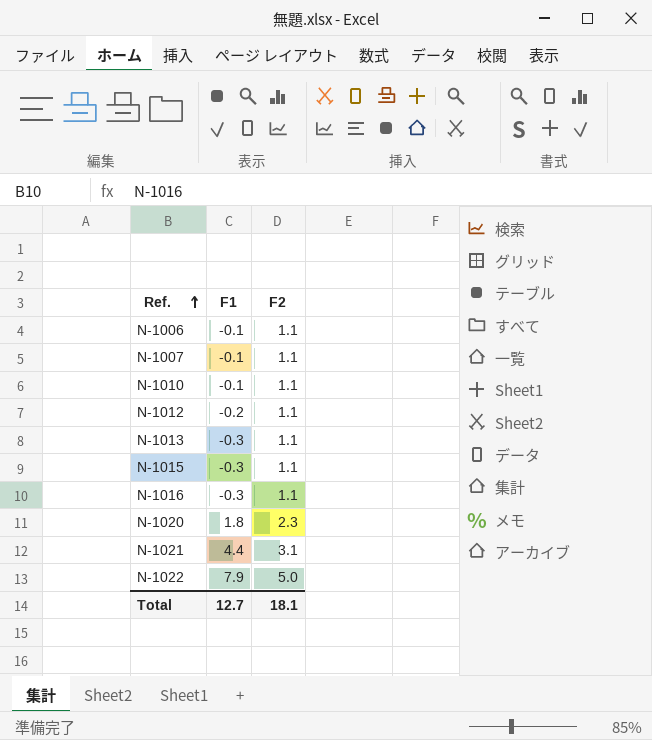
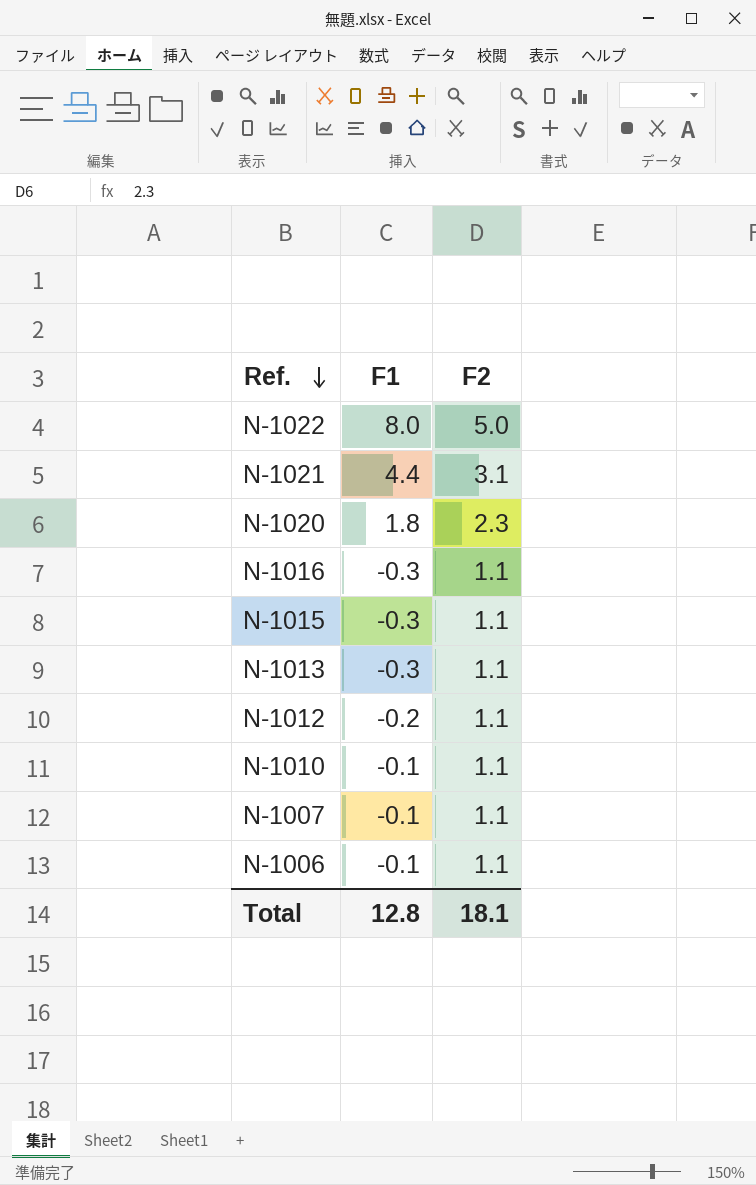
row order: Ref. ascending -> Ref. descending
N-1022 | F1: 7.9 -> 8.0
Total | F1: 12.7 -> 12.8

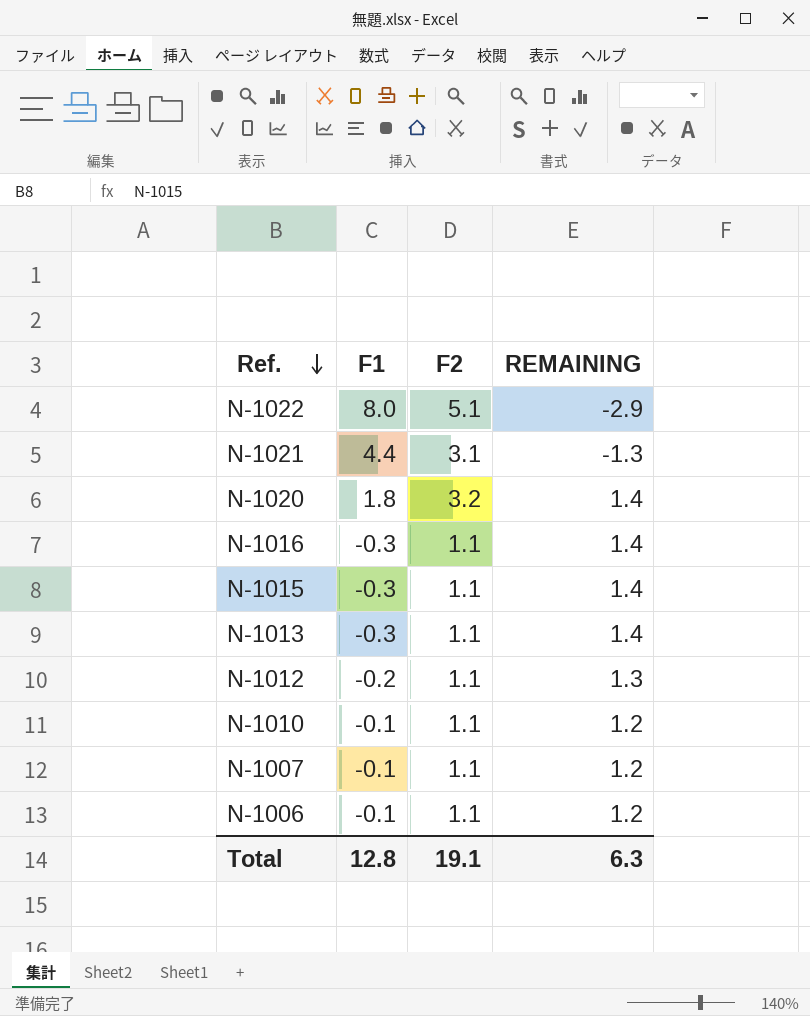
column REMAINING | formula: none -> [F2] - [F1]
N-1022 | F2: 5.0 -> 5.1
N-1020 | F2: 2.3 -> 3.2
Total | F2: 18.1 -> 19.1

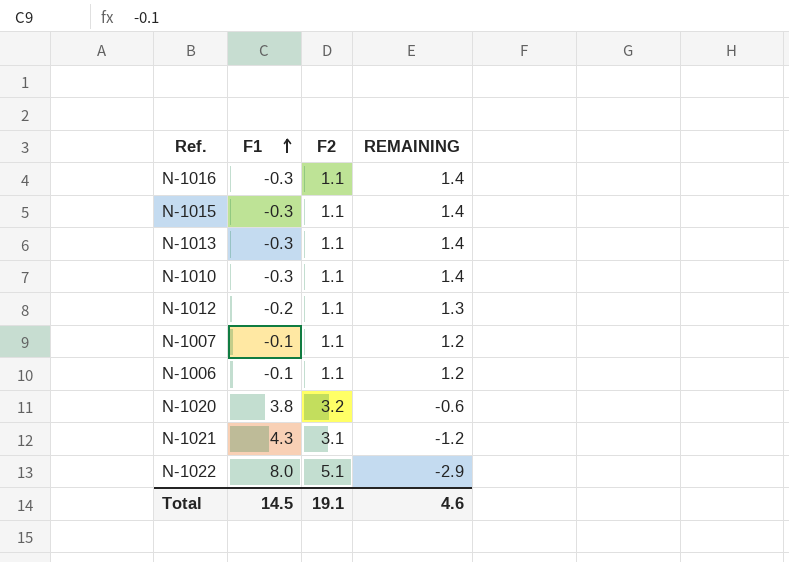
row order: Ref. descending -> F1 ascending
N-1010 | F1: -0.1 -> -0.3
N-1010 | REMAINING: 1.2 -> 1.4
N-1020 | F1: 1.8 -> 3.8
N-1020 | REMAINING: 1.4 -> -0.6
N-1021 | F1: 4.4 -> 4.3
N-1021 | REMAINING: -1.3 -> -1.2
Total | F1: 12.8 -> 14.5
Total | REMAINING: 6.3 -> 4.6

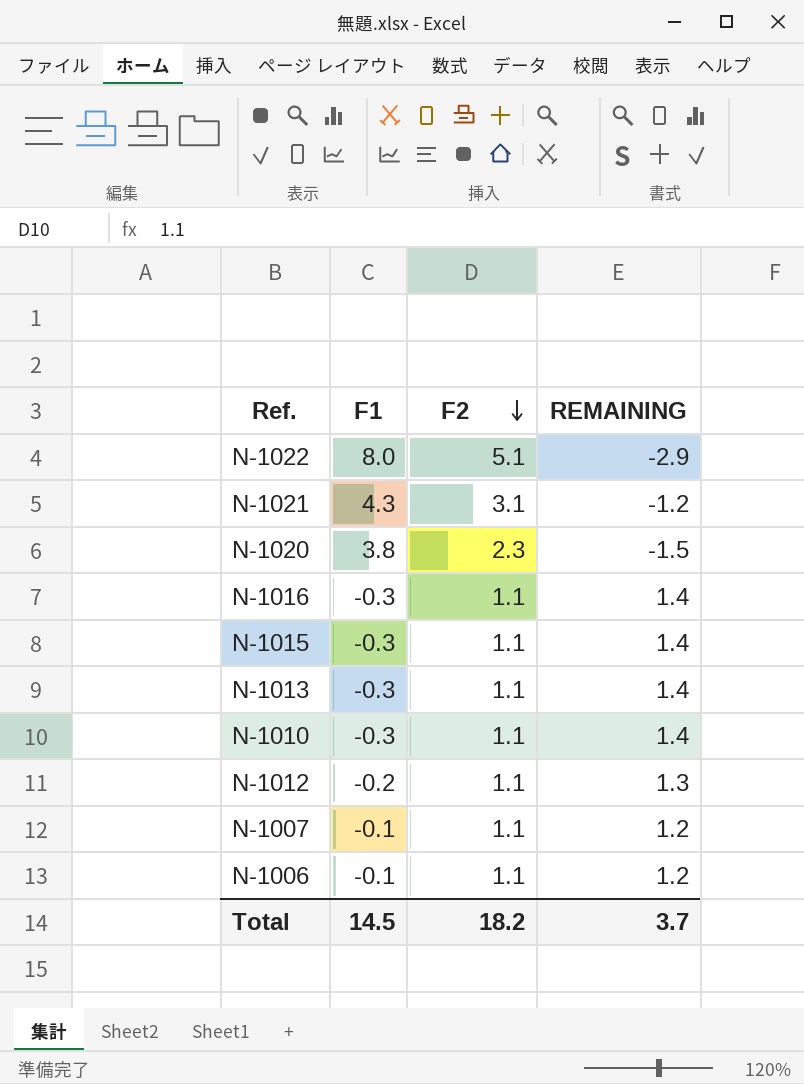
row order: F1 ascending -> F2 descending
N-1020 | F2: 3.2 -> 2.3
N-1020 | REMAINING: -0.6 -> -1.5
Total | F2: 19.1 -> 18.2
Total | REMAINING: 4.6 -> 3.7

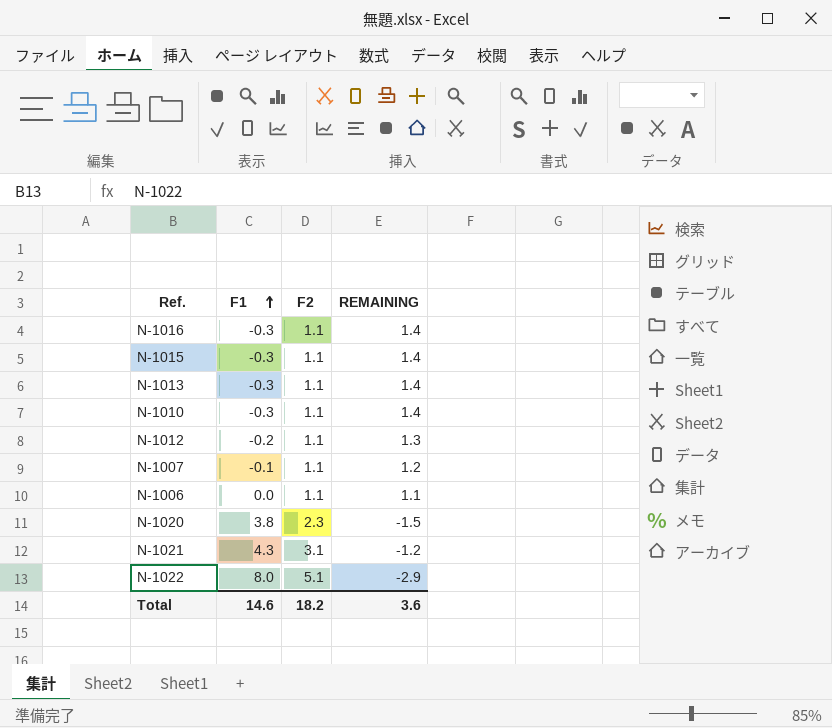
row order: F2 descending -> F1 ascending
N-1006 | F1: -0.1 -> 0.0
N-1006 | REMAINING: 1.2 -> 1.1
Total | F1: 14.5 -> 14.6
Total | REMAINING: 3.7 -> 3.6

